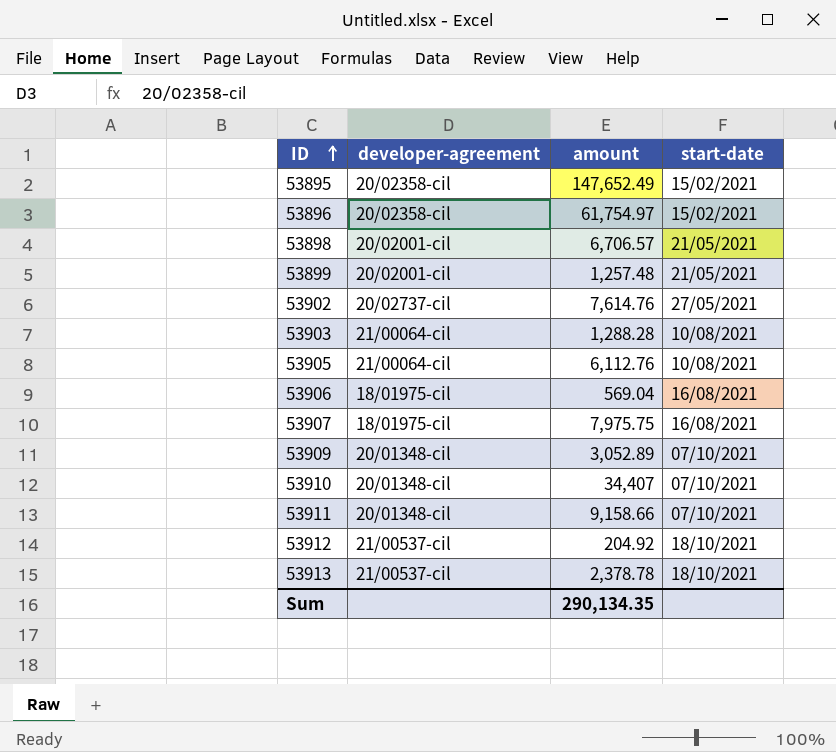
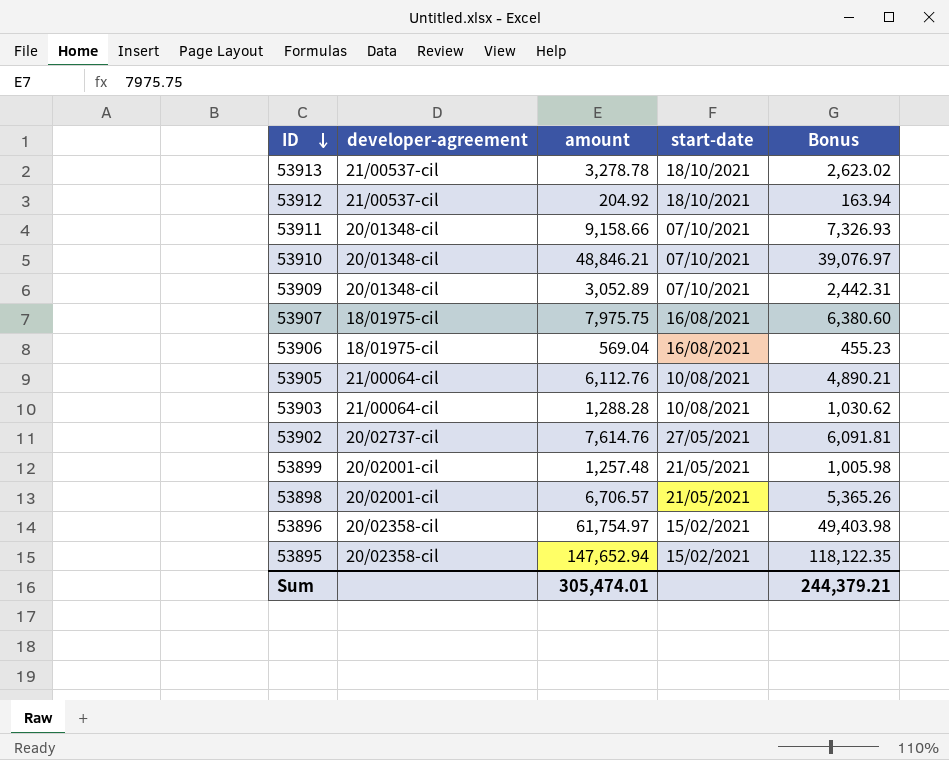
row order: ID ascending -> ID descending
column Bonus | formula: none -> [amount] * 0.8
53913 | amount: 2,378.78 -> 3,278.78
53910 | amount: 34,407 -> 48,846.21
53895 | amount: 147,652.49 -> 147,652.94
Sum | amount: 290,134.35 -> 305,474.01

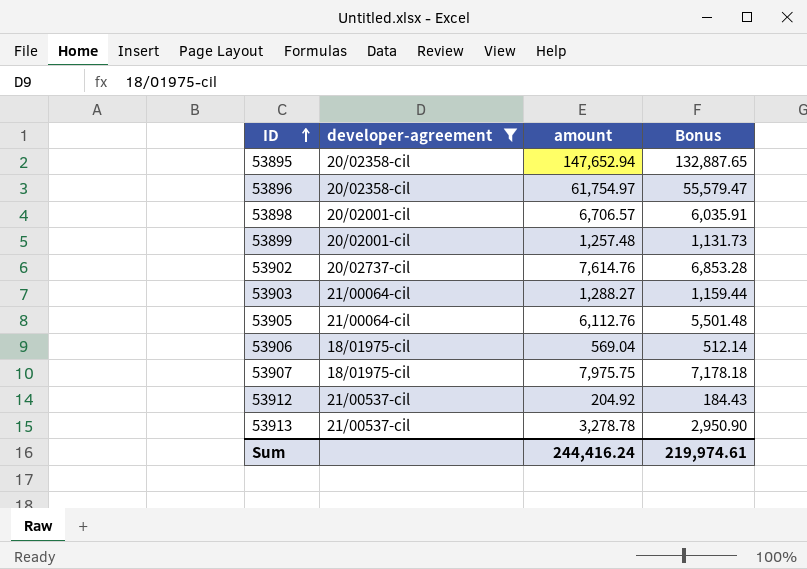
filter: none -> developer-agreement != 20/01348-cil
row order: ID descending -> ID ascending
column start-date | position: 4 -> none
column Bonus | formula: [amount] * 0.8 -> [amount] * 0.9
53903 | amount: 1,288.28 -> 1,288.27
Sum | amount: 305,474.01 -> 244,416.24
Sum | Bonus: 244,379.21 -> 219,974.61

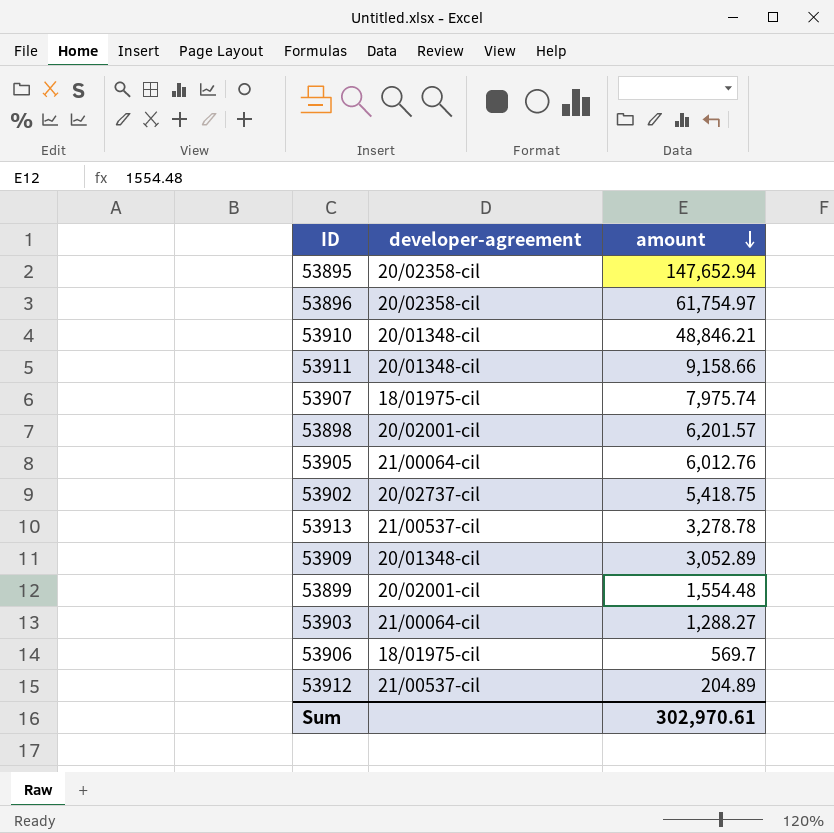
filter: developer-agreement != 20/01348-cil -> none
row order: ID ascending -> amount descending
column Bonus | formula: [amount] * 0.9 -> none
53907 | amount: 7,975.75 -> 7,975.74
53898 | amount: 6,706.57 -> 6,201.57
53905 | amount: 6,112.76 -> 6,012.76
53902 | amount: 7,614.76 -> 5,418.75
53899 | amount: 1,257.48 -> 1,554.48
53906 | amount: 569.04 -> 569.7
53912 | amount: 204.92 -> 204.89
Sum | amount: 244,416.24 -> 302,970.61

